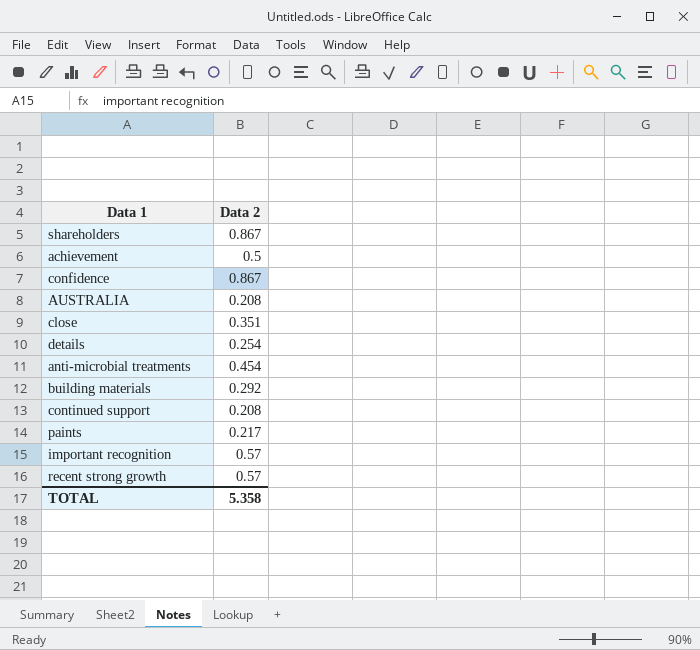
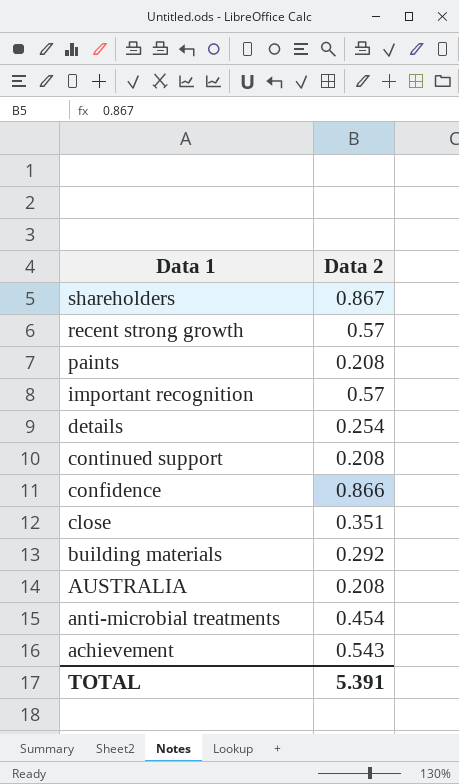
row order: none -> Data 1 descending
paints | Data 2: 0.217 -> 0.208
confidence | Data 2: 0.867 -> 0.866
achievement | Data 2: 0.5 -> 0.543
TOTAL | Data 2: 5.358 -> 5.391

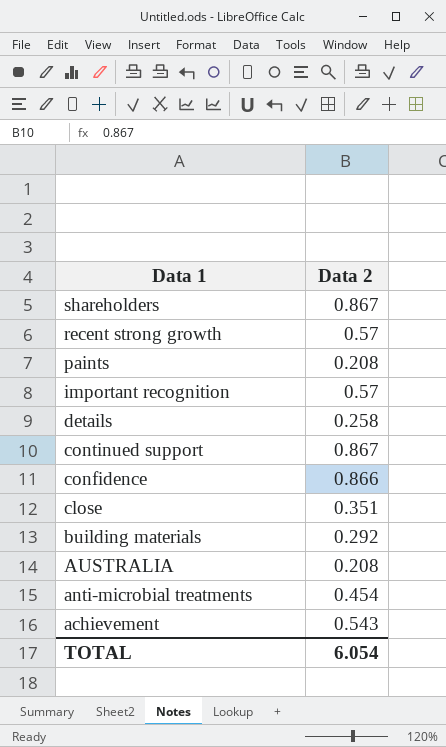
details | Data 2: 0.254 -> 0.258
continued support | Data 2: 0.208 -> 0.867
TOTAL | Data 2: 5.391 -> 6.054

